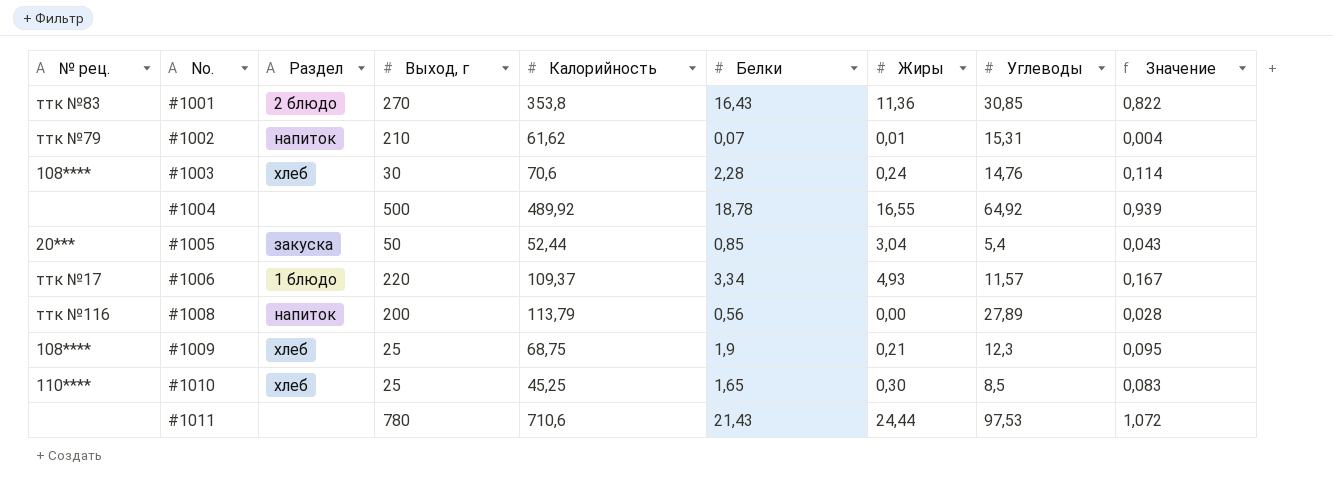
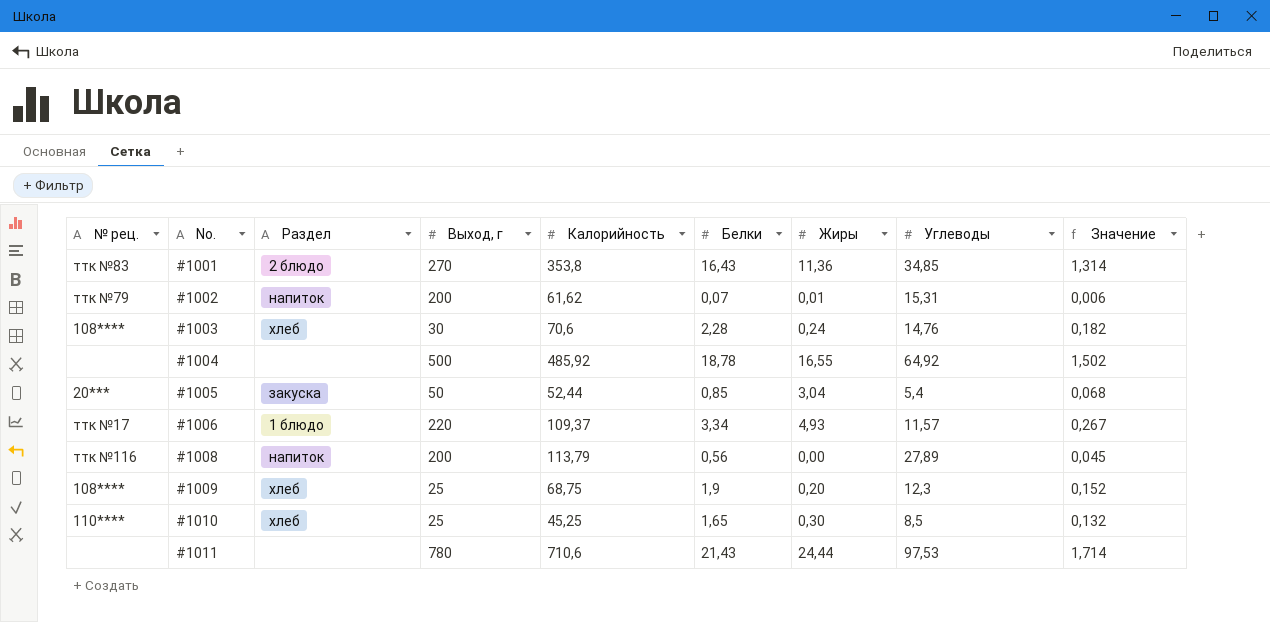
column Значение | formula: [Белки] * 0,05 -> [Белки] * 0,08
#1001 | Углеводы: 30,85 -> 34,85
#1002 | Выход, г: 210 -> 200
#1004 | Калорийность: 489,92 -> 485,92
#1009 | Жиры: 0,21 -> 0,20

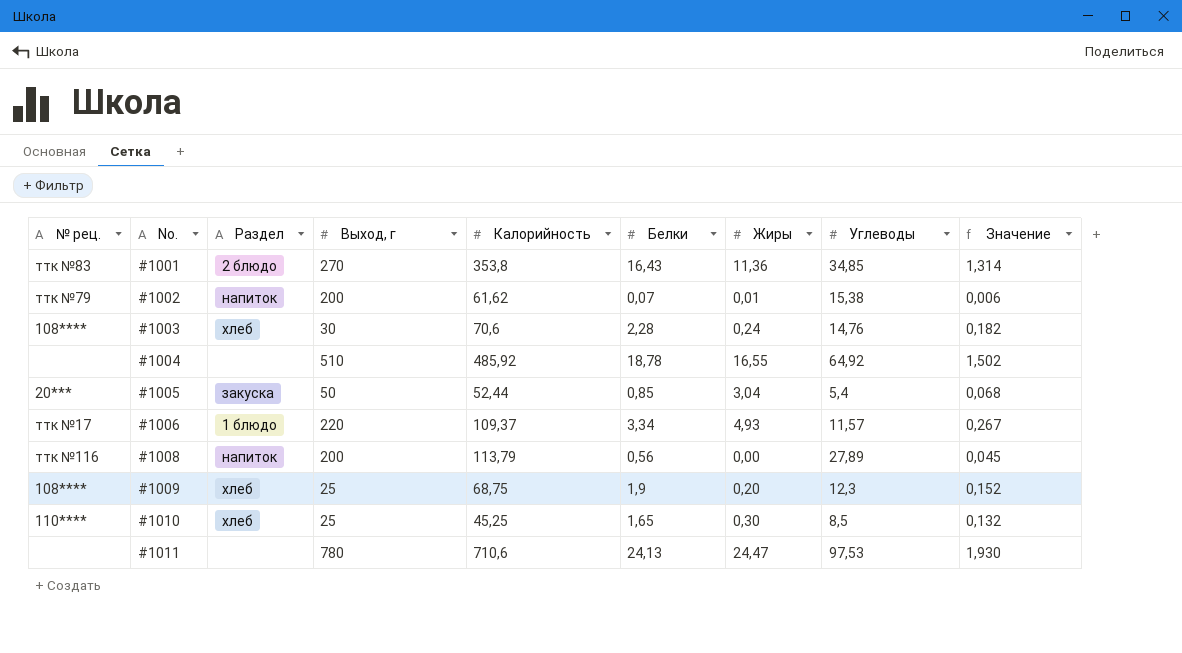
#1002 | Углеводы: 15,31 -> 15,38
#1004 | Выход, г: 500 -> 510
#1011 | Белки: 21,43 -> 24,13
#1011 | Жиры: 24,44 -> 24,47
#1011 | Значение: 1,714 -> 1,930

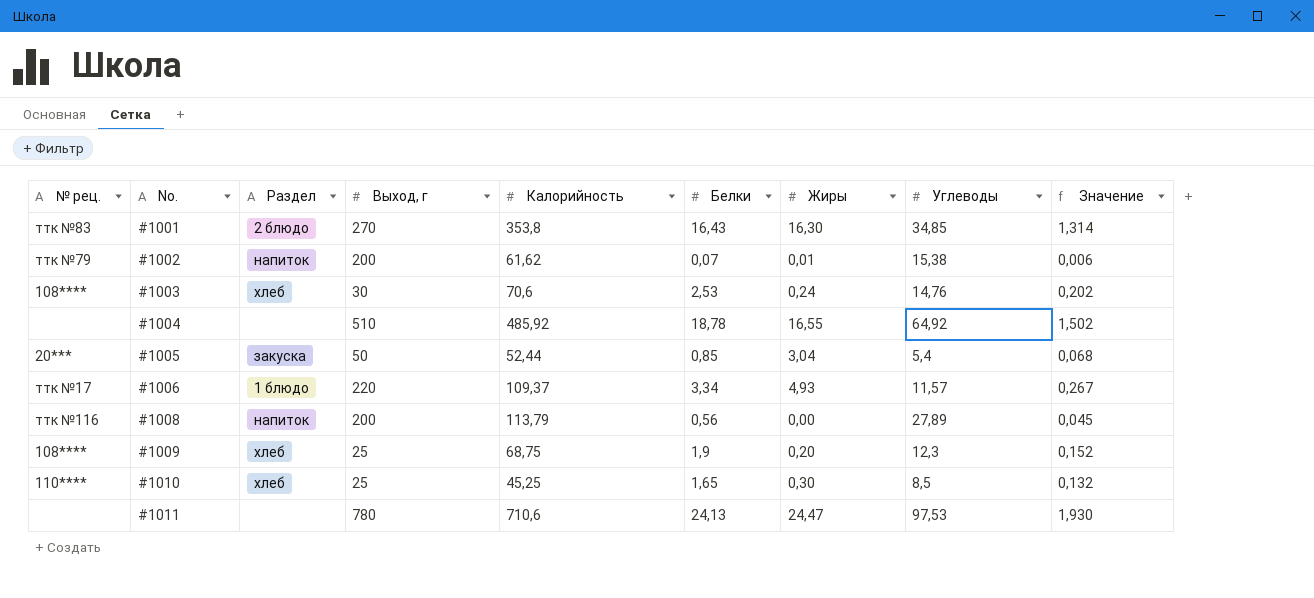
#1001 | Жиры: 11,36 -> 16,30
#1003 | Белки: 2,28 -> 2,53
#1003 | Значение: 0,182 -> 0,202

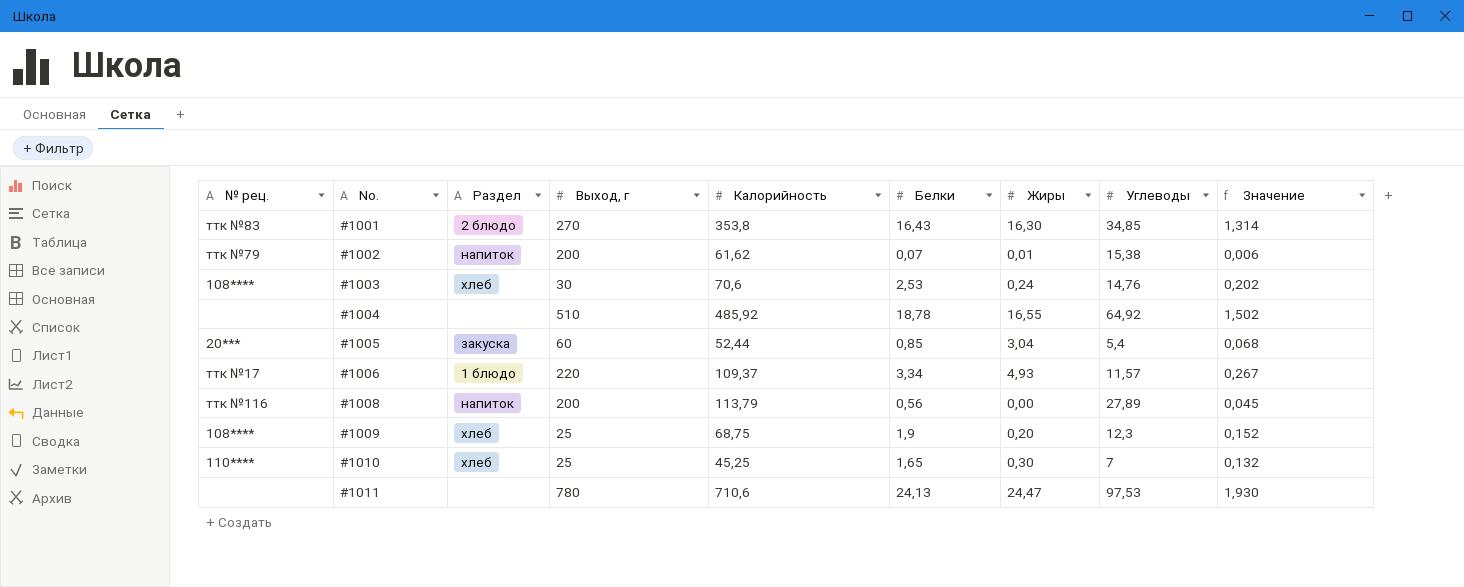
#1005 | Выход, г: 50 -> 60
#1010 | Углеводы: 8,5 -> 7

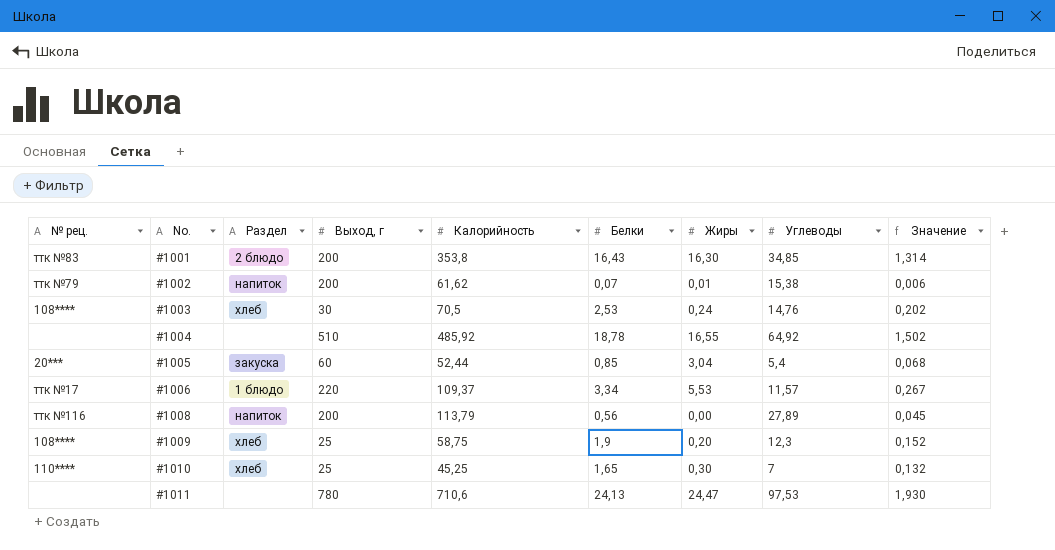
#1001 | Выход, г: 270 -> 200
#1003 | Калорийность: 70,6 -> 70,5
#1006 | Жиры: 4,93 -> 5,53
#1009 | Калорийность: 68,75 -> 58,75

